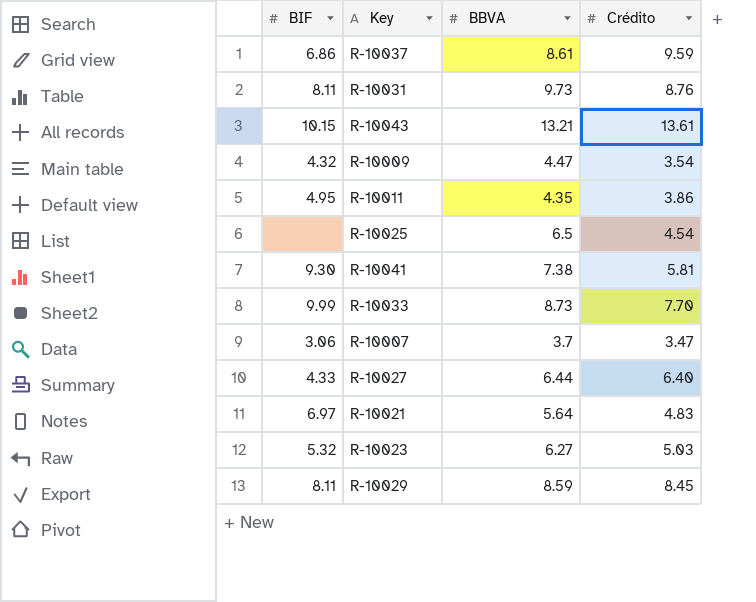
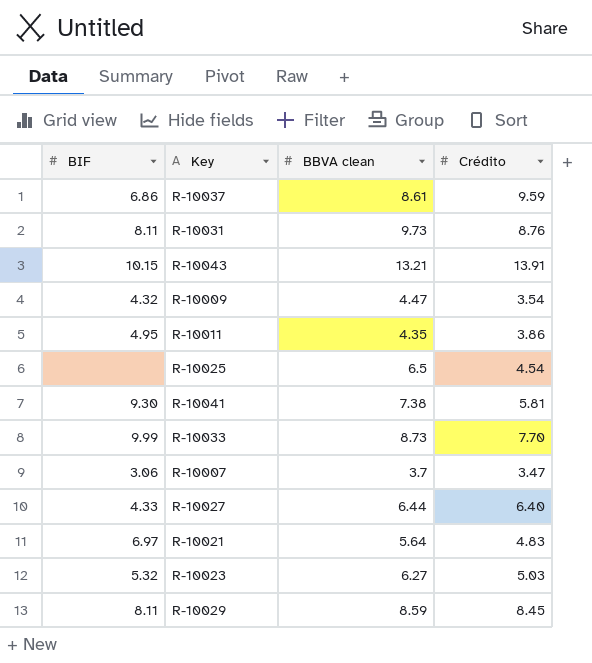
column name: BBVA -> BBVA clean
R-10043 | Crédito: 13.61 -> 13.91

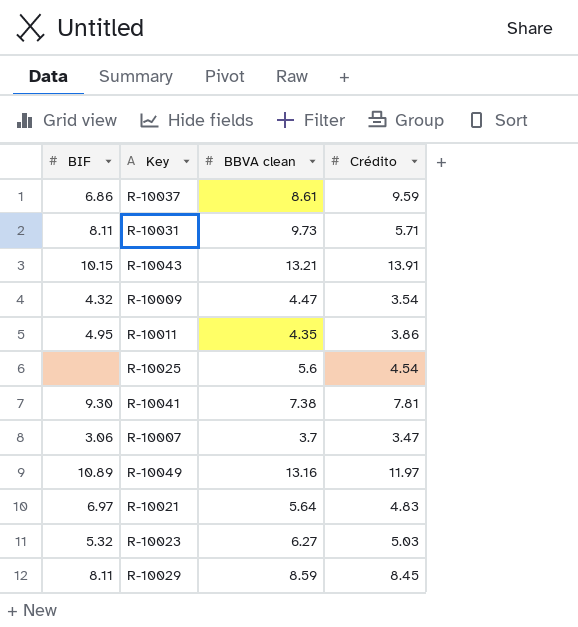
row R-10033: 9.99 | 8.73 | 7.70 -> none
row R-10027: 4.33 | 6.44 | 6.40 -> none
R-10031 | Crédito: 8.76 -> 5.71
R-10025 | BBVA clean: 6.5 -> 5.6
R-10041 | Crédito: 5.81 -> 7.81
row R-10049: none -> 10.89 | 13.16 | 11.97

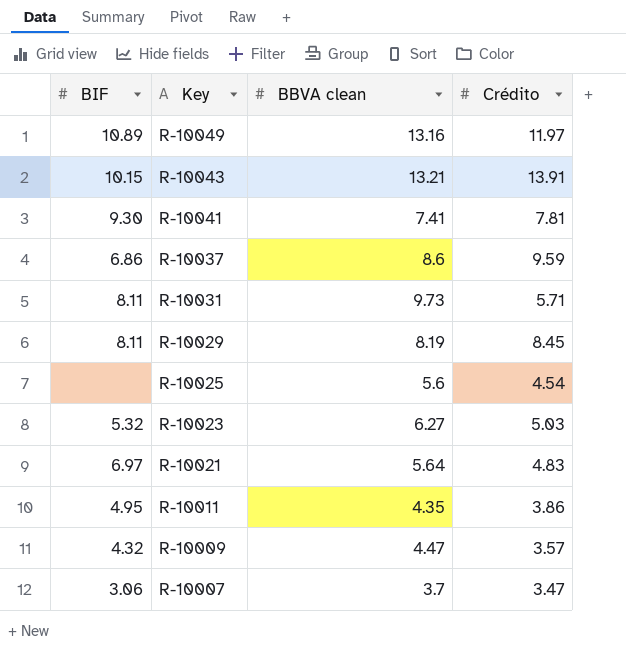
row order: none -> Key descending
R-10041 | BBVA clean: 7.38 -> 7.41
R-10037 | BBVA clean: 8.61 -> 8.6
R-10029 | BBVA clean: 8.59 -> 8.19
R-10009 | Crédito: 3.54 -> 3.57

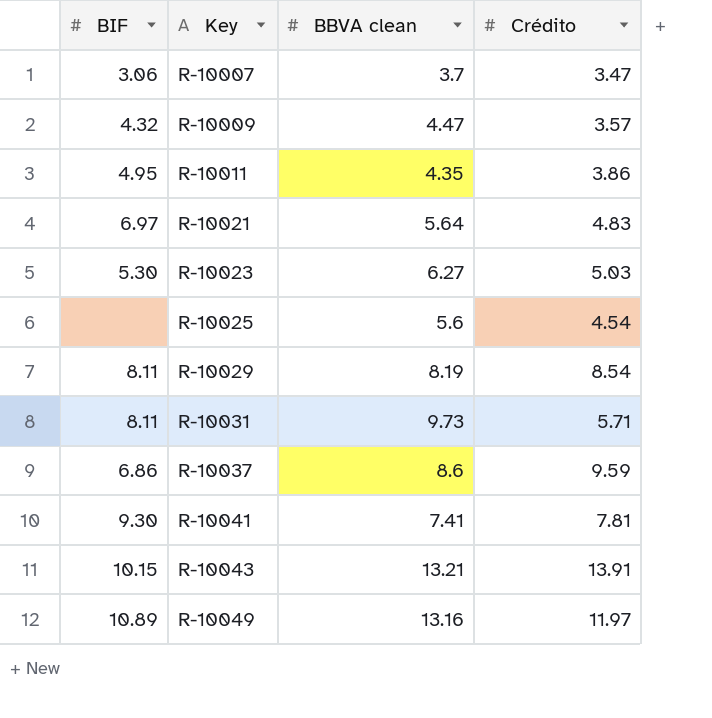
row order: Key descending -> Key ascending
R-10023 | BIF: 5.32 -> 5.30
R-10029 | Crédito: 8.45 -> 8.54

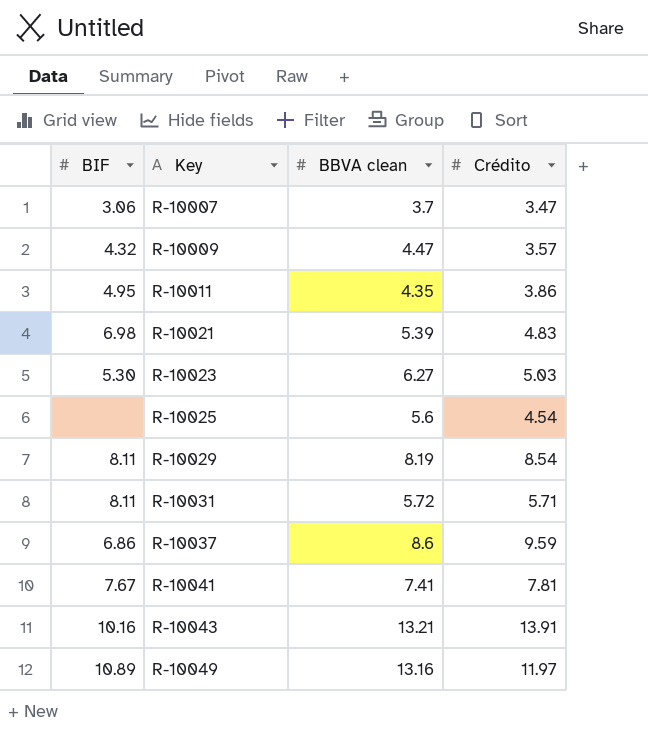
R-10021 | BIF: 6.97 -> 6.98
R-10021 | BBVA clean: 5.64 -> 5.39
R-10031 | BBVA clean: 9.73 -> 5.72
R-10041 | BIF: 9.30 -> 7.67
R-10043 | BIF: 10.15 -> 10.16

